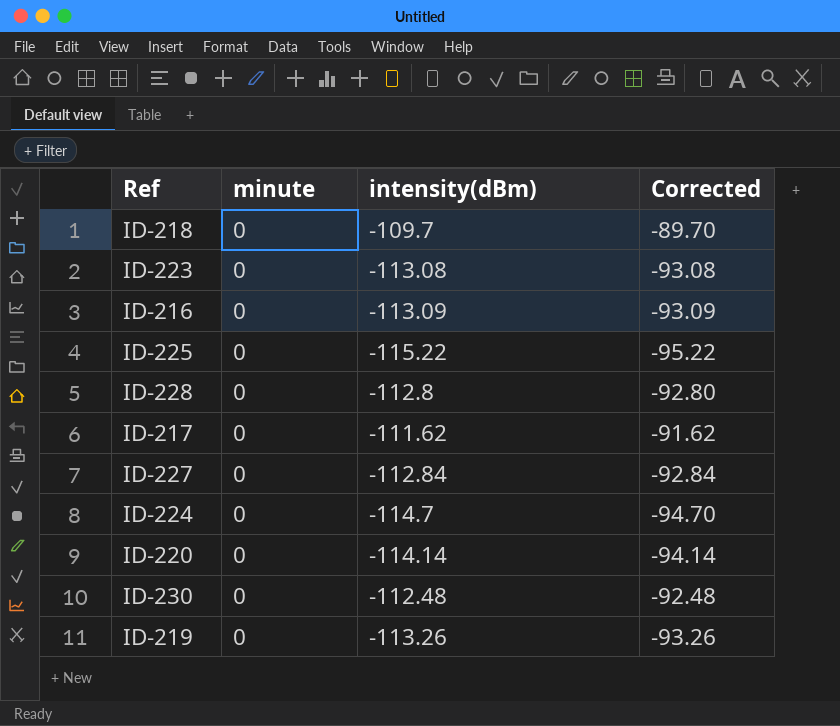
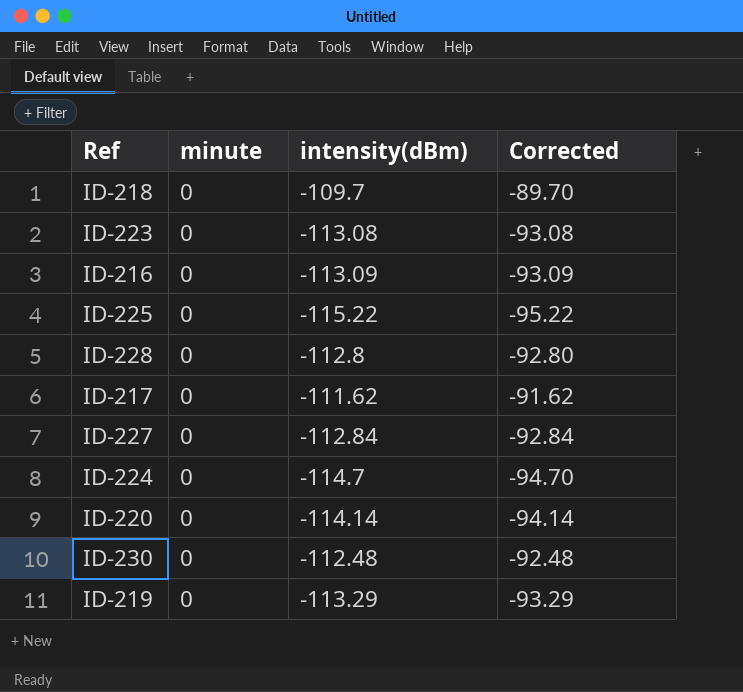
ID-219 | intensity(dBm): -113.26 -> -113.29
ID-219 | Corrected: -93.26 -> -93.29

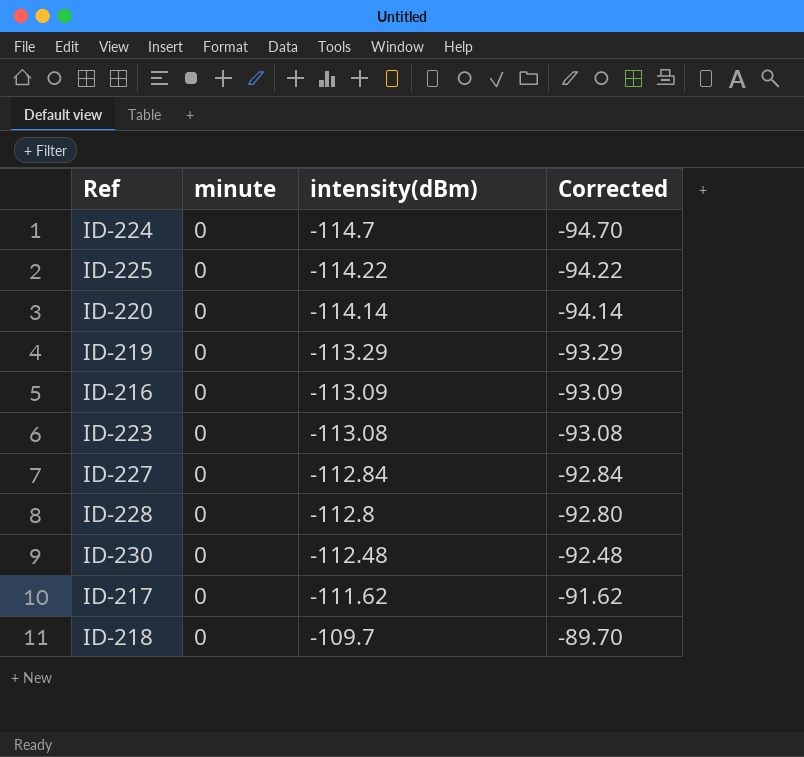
row order: none -> intensity(dBm) ascending
ID-225 | intensity(dBm): -115.22 -> -114.22
ID-225 | Corrected: -95.22 -> -94.22

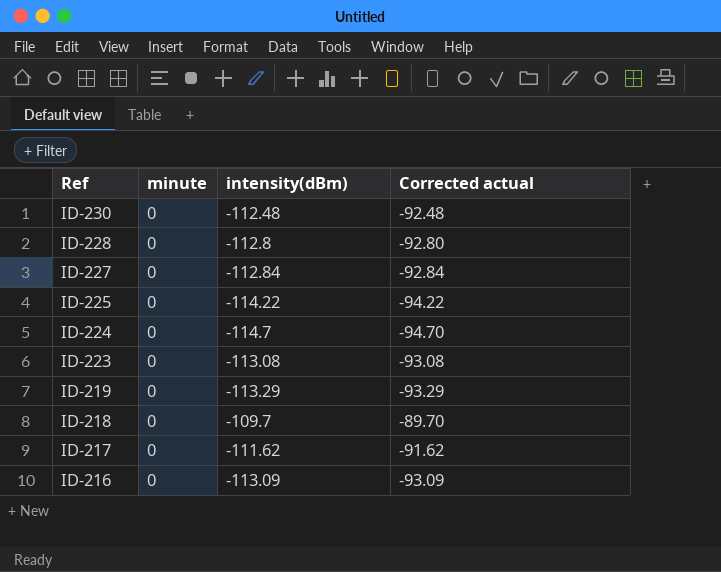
row order: intensity(dBm) ascending -> Ref descending
column name: Corrected -> Corrected actual
row ID-220: 0 | -114.14 | -94.14 -> none

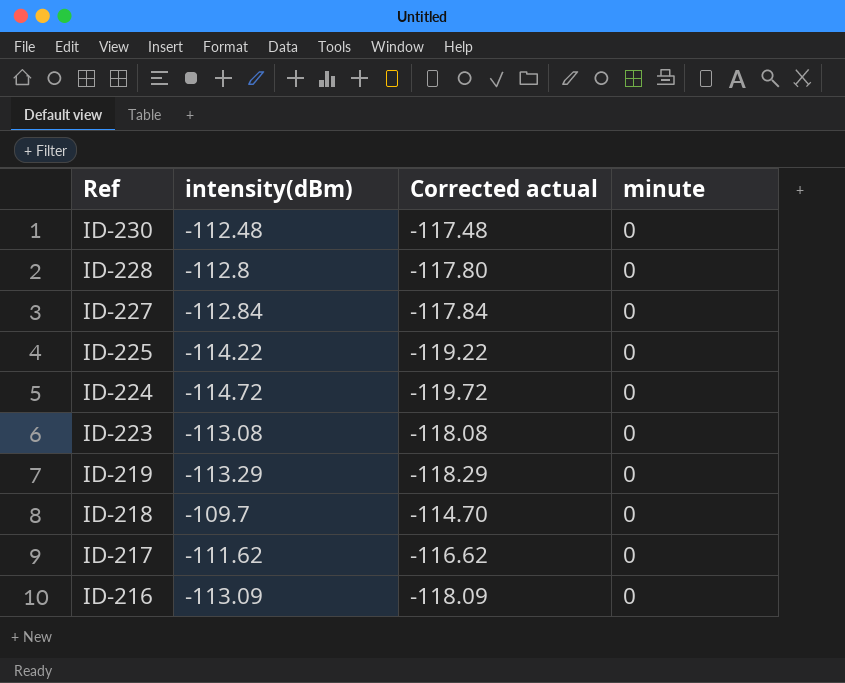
column Corrected actual | formula: [intensity(dBm)] + 20 -> [intensity(dBm)] - 5
column minute | position: 2 -> 4
ID-224 | intensity(dBm): -114.7 -> -114.72

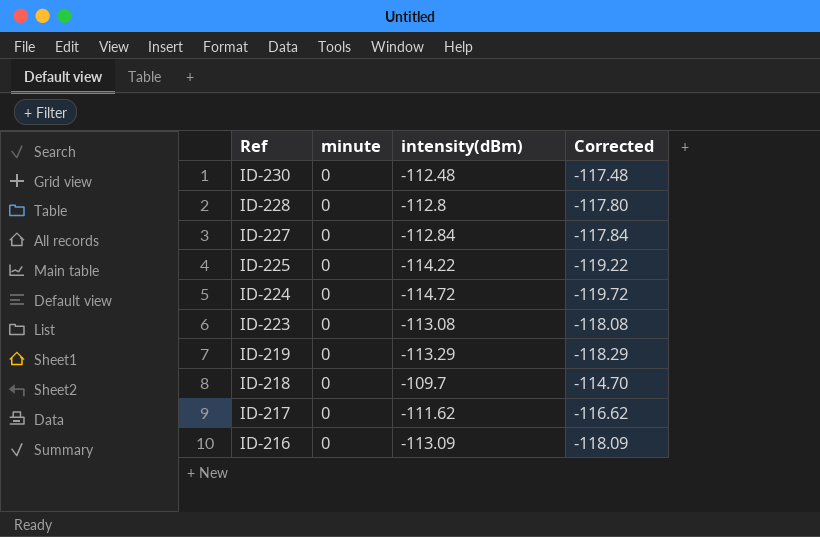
column minute | position: 4 -> 2
column name: Corrected actual -> Corrected

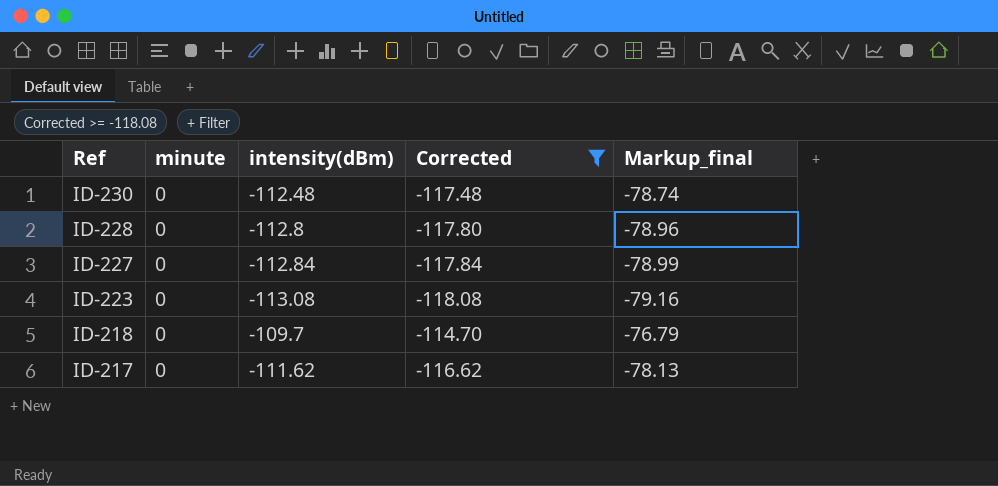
filter: none -> Corrected >= -118.08
column Markup_final | formula: none -> [intensity(dBm)] * 0.7

